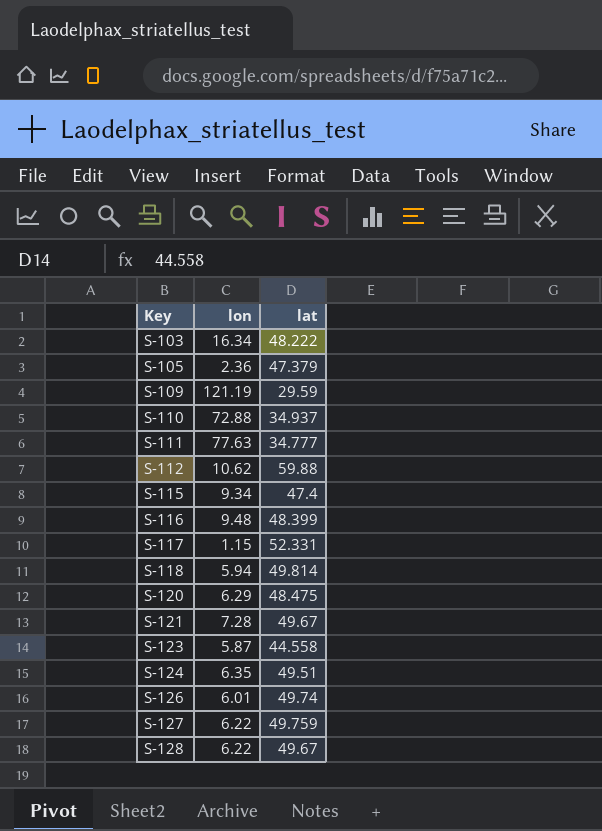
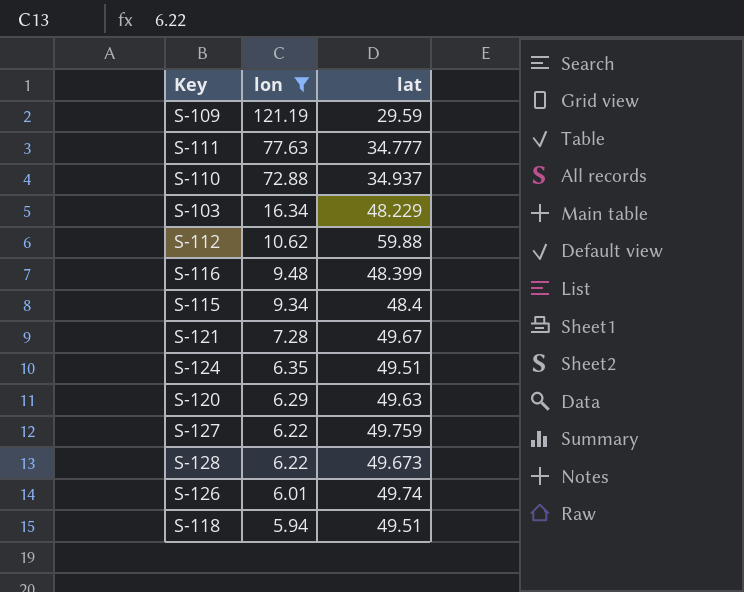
filter: none -> lon >= 5.94
row order: Key ascending -> lon descending
S-103 | lat: 48.222 -> 48.229
S-115 | lat: 47.4 -> 48.4
S-120 | lat: 48.475 -> 49.63
S-128 | lat: 49.67 -> 49.673
S-118 | lat: 49.814 -> 49.51

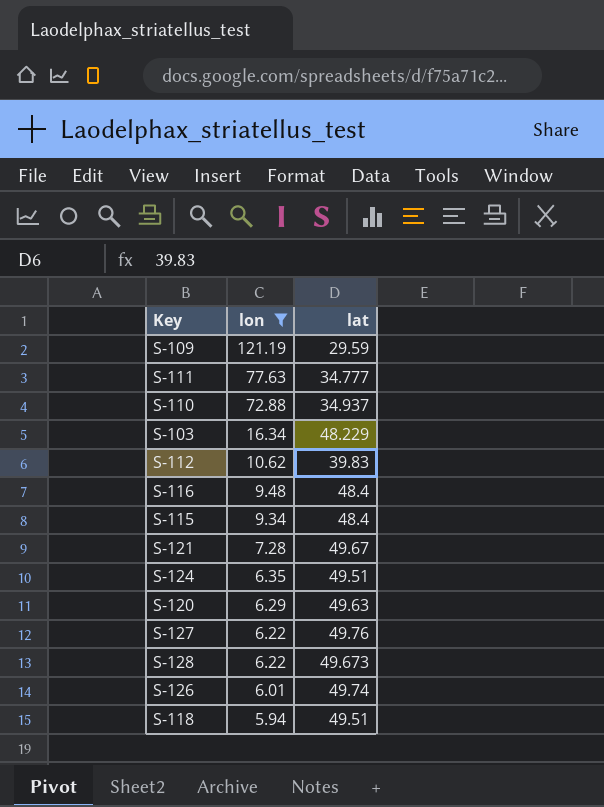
S-112 | lat: 59.88 -> 39.83
S-116 | lat: 48.399 -> 48.4
S-127 | lat: 49.759 -> 49.76

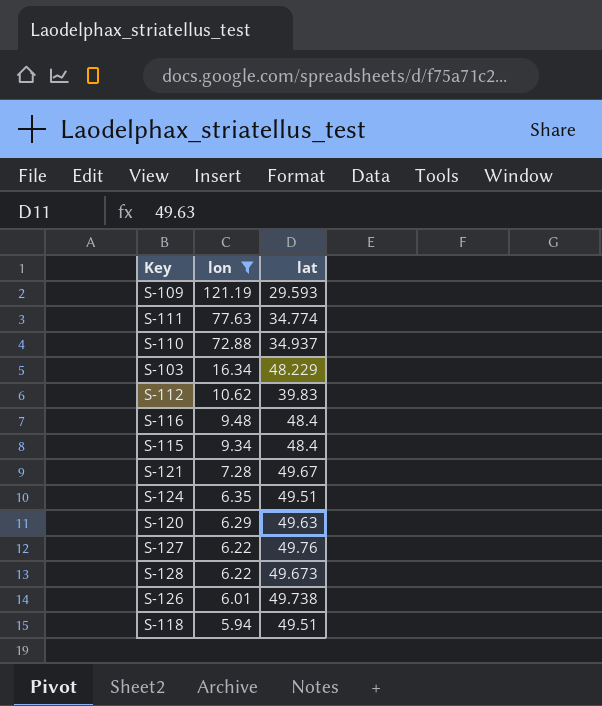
S-109 | lat: 29.59 -> 29.593
S-111 | lat: 34.777 -> 34.774
S-126 | lat: 49.74 -> 49.738

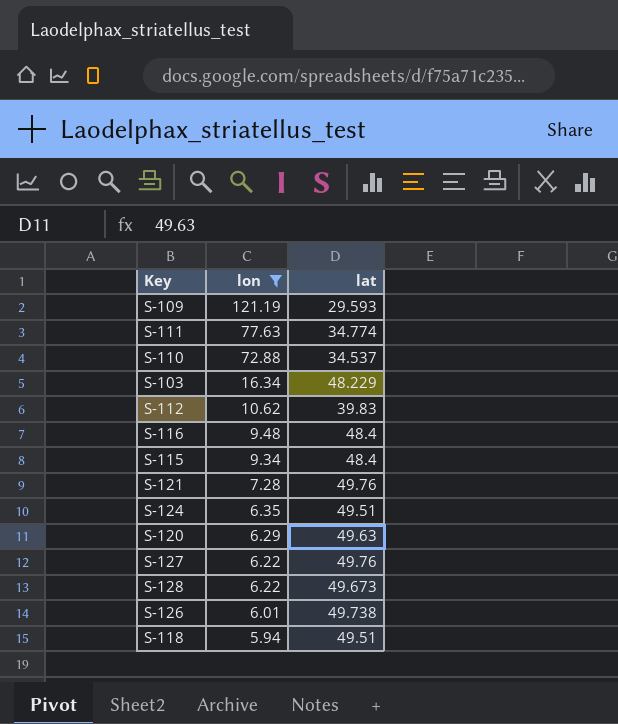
S-110 | lat: 34.937 -> 34.537
S-121 | lat: 49.67 -> 49.76

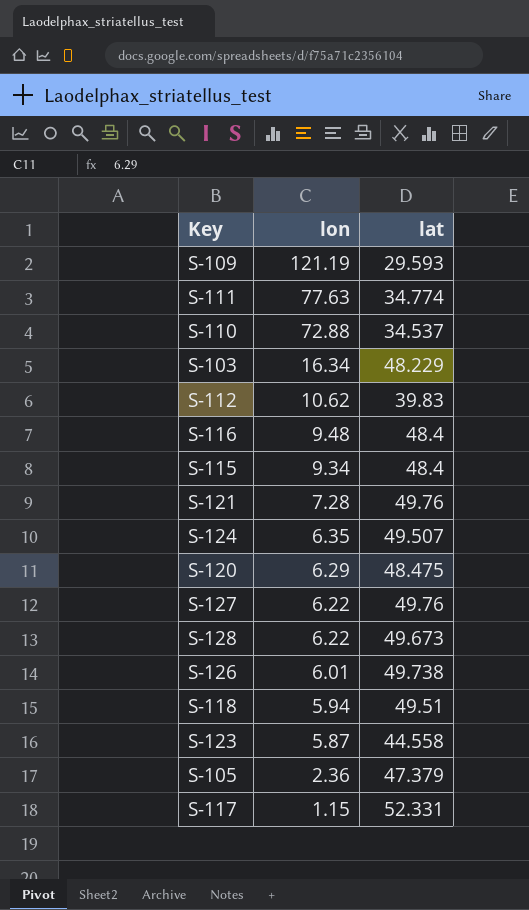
filter: lon >= 5.94 -> none
S-124 | lat: 49.51 -> 49.507
S-120 | lat: 49.63 -> 48.475

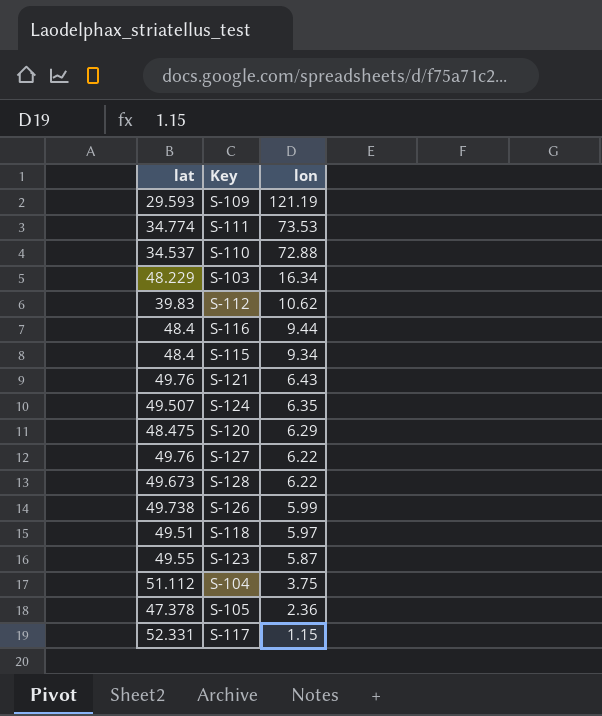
column lat | position: 3 -> 1
S-111 | lon: 77.63 -> 73.53
S-116 | lon: 9.48 -> 9.44
S-121 | lon: 7.28 -> 6.43
S-126 | lon: 6.01 -> 5.99
S-118 | lon: 5.94 -> 5.97
S-123 | lat: 44.558 -> 49.55
row S-104: none -> 51.112 | 3.75
S-105 | lat: 47.379 -> 47.378

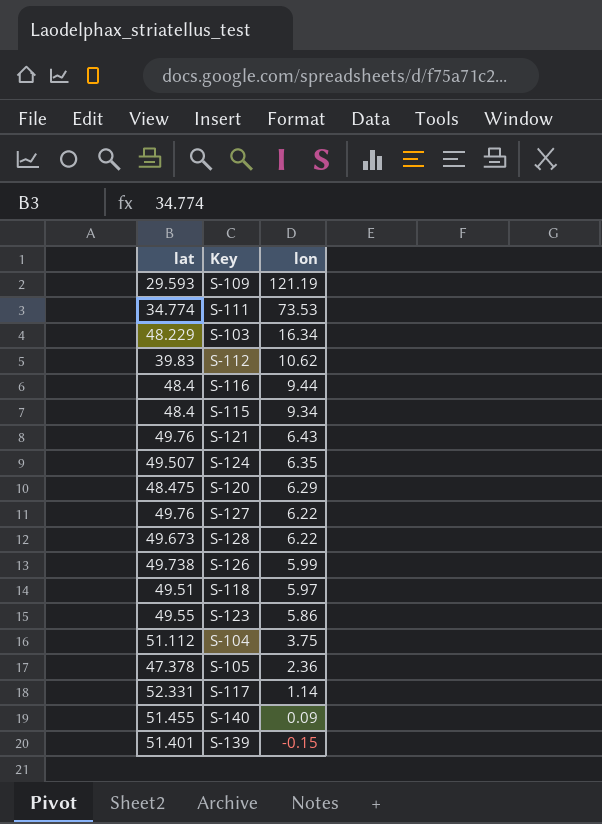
row S-110: 34.537 | 72.88 -> none
S-123 | lon: 5.87 -> 5.86
S-117 | lon: 1.15 -> 1.14
row S-140: none -> 51.455 | 0.09
row S-139: none -> 51.401 | -0.15

